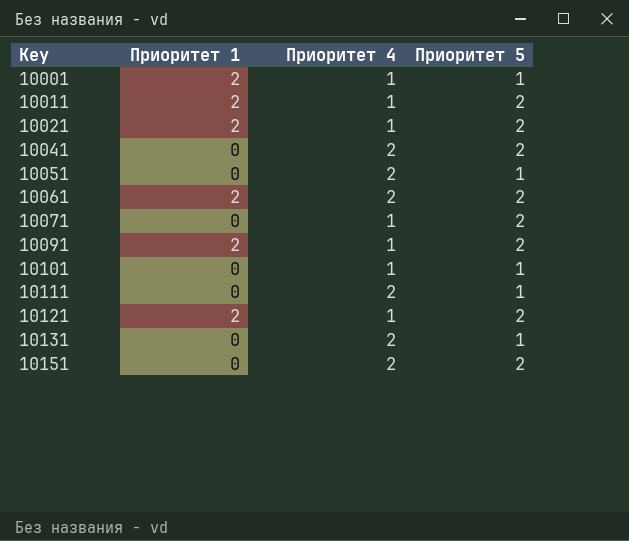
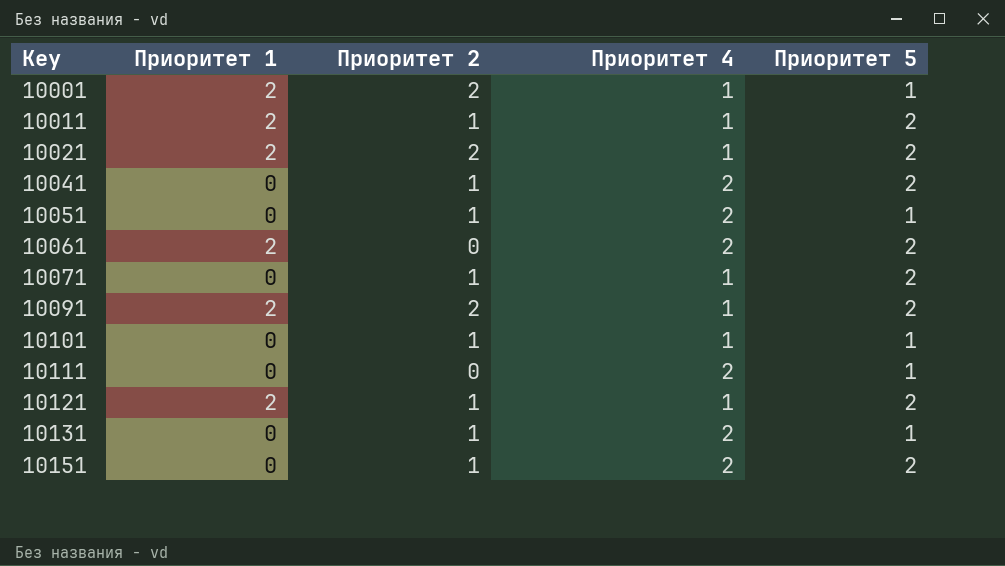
column Приоритет 2 | position: none -> 3

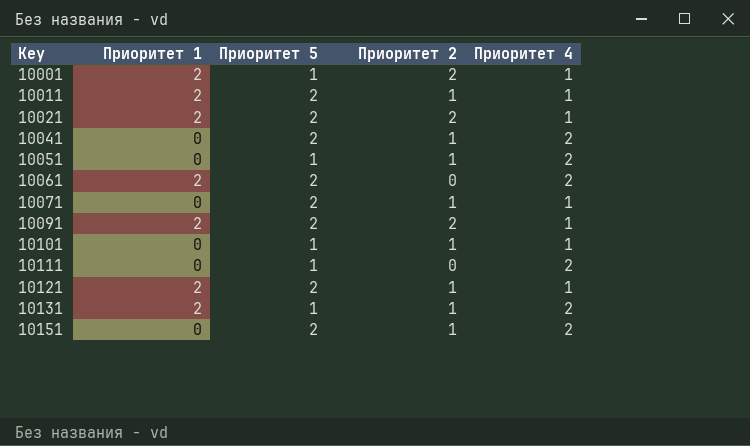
column Приоритет 5 | position: 5 -> 3
10131 | Приоритет 1: 0 -> 2

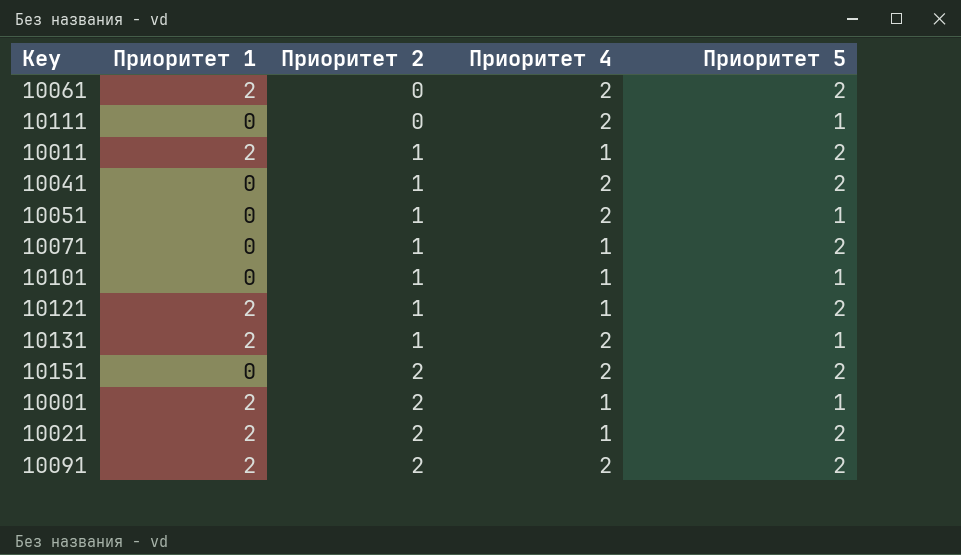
row order: Key ascending -> Приоритет 2 ascending
column Приоритет 5 | position: 3 -> 5
10151 | Приоритет 2: 1 -> 2
10091 | Приоритет 4: 1 -> 2

